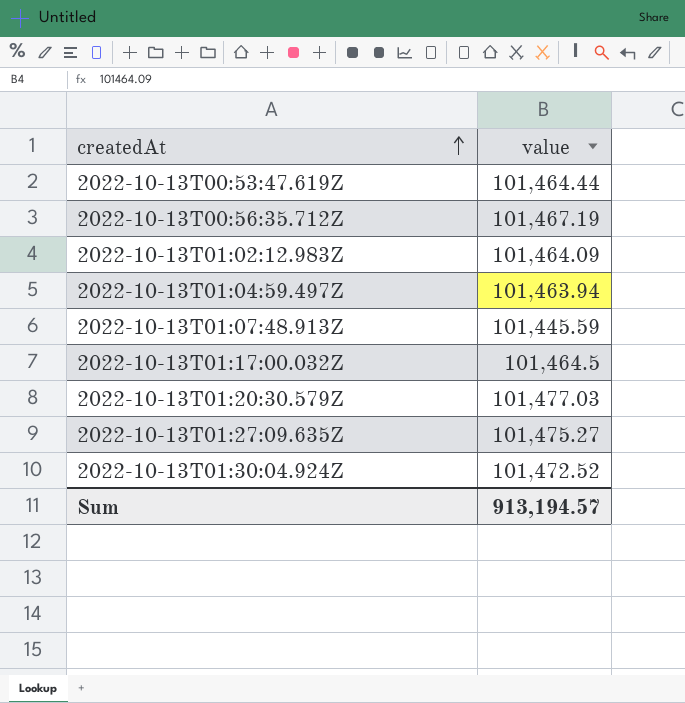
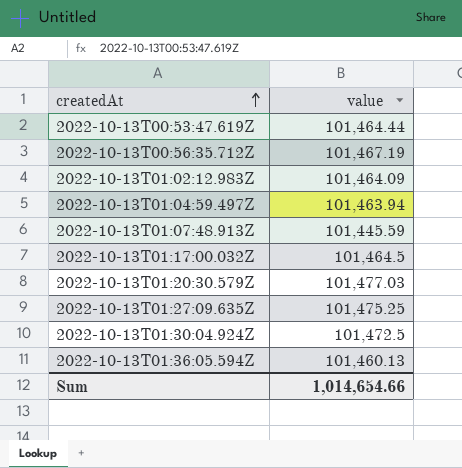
2022-10-13T01:27:09.635Z | value: 101,475.27 -> 101,475.25
2022-10-13T01:30:04.924Z | value: 101,472.52 -> 101,472.5
row 2022-10-13T01:36:05.594Z: none -> 101,460.13
Sum | value: 913,194.57 -> 1,014,654.66

